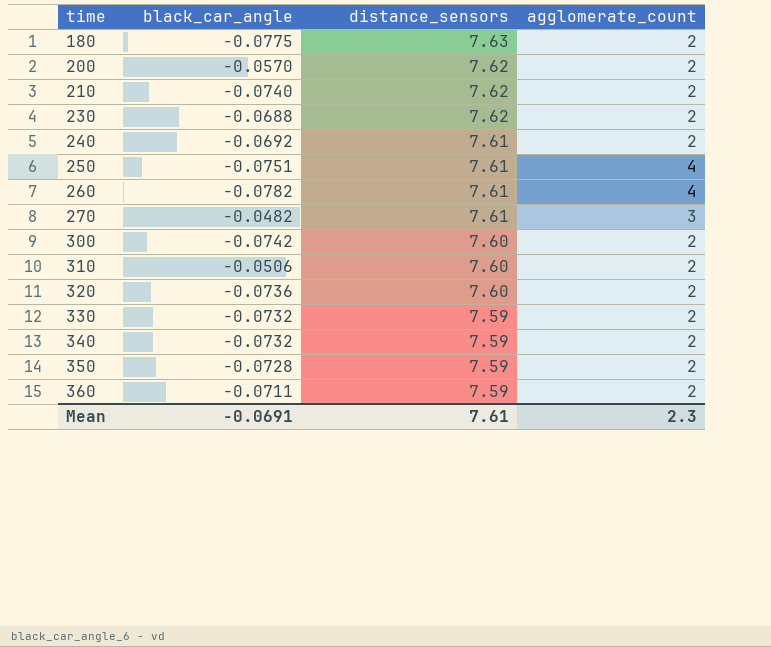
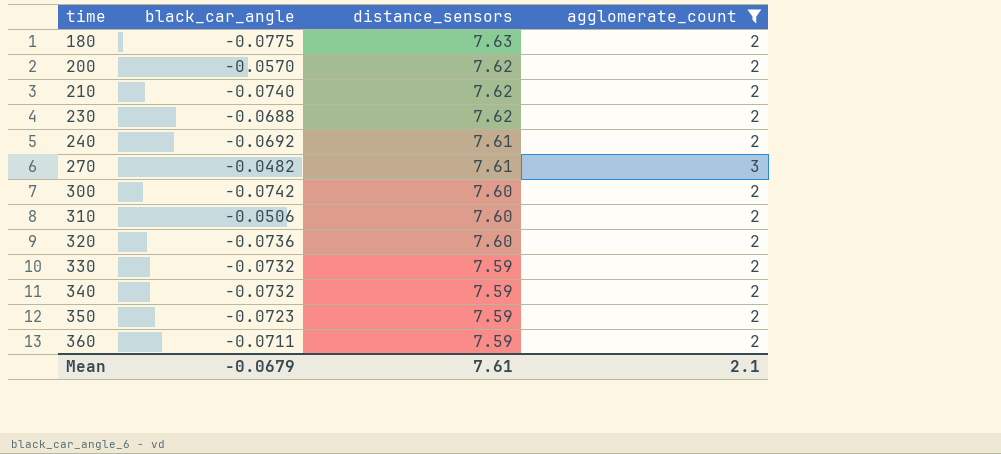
filter: none -> agglomerate_count != 4
350 | black_car_angle: -0.0728 -> -0.0723
Mean | black_car_angle: -0.0691 -> -0.0679
Mean | agglomerate_count: 2.3 -> 2.1

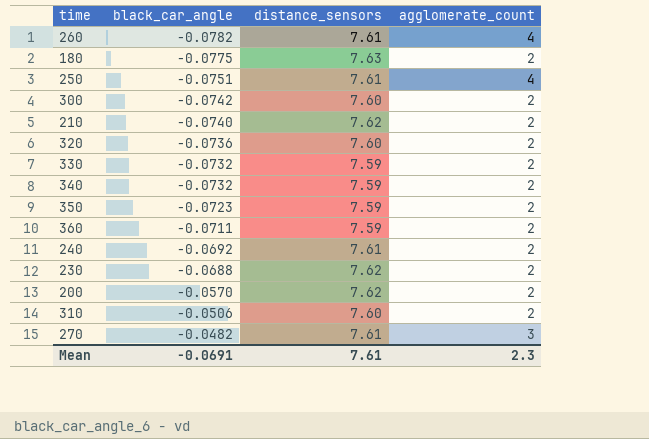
filter: agglomerate_count != 4 -> none
row order: time ascending -> black_car_angle ascending
Mean | black_car_angle: -0.0679 -> -0.0691
Mean | agglomerate_count: 2.1 -> 2.3

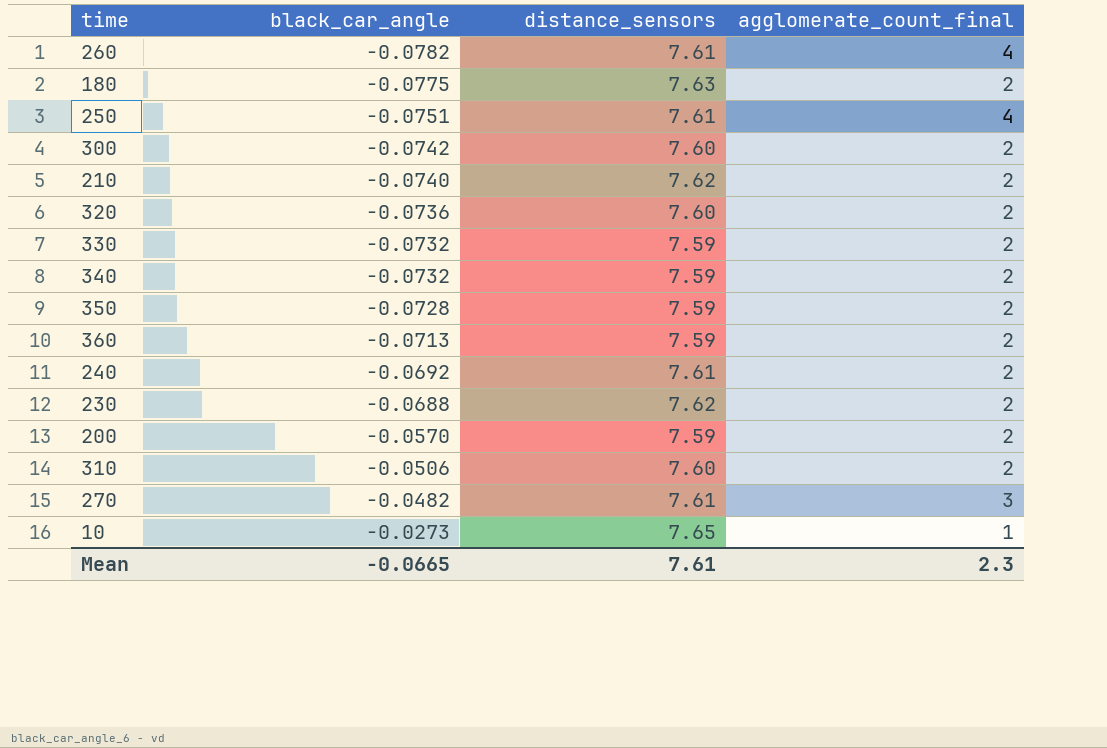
column name: agglomerate_count -> agglomerate_count_final
350 | black_car_angle: -0.0723 -> -0.0728
360 | black_car_angle: -0.0711 -> -0.0713
200 | distance_sensors: 7.62 -> 7.59
row 10: none -> -0.0273 | 7.65 | 1
Mean | black_car_angle: -0.0691 -> -0.0665

